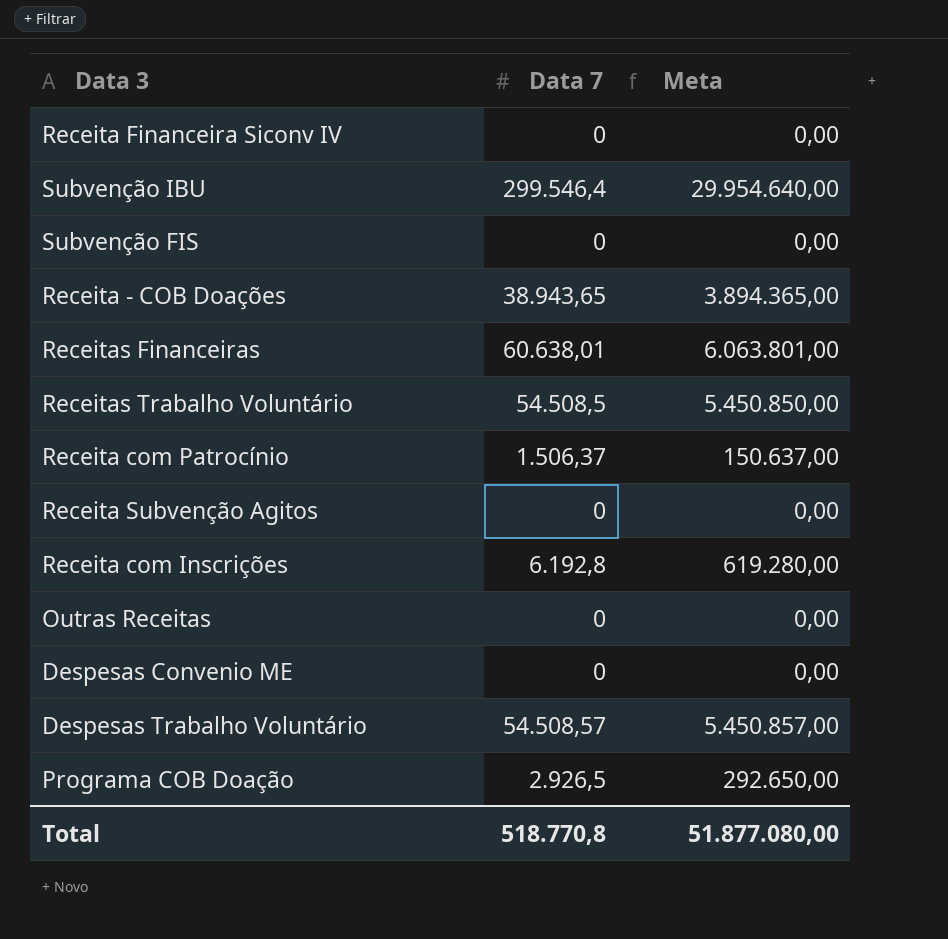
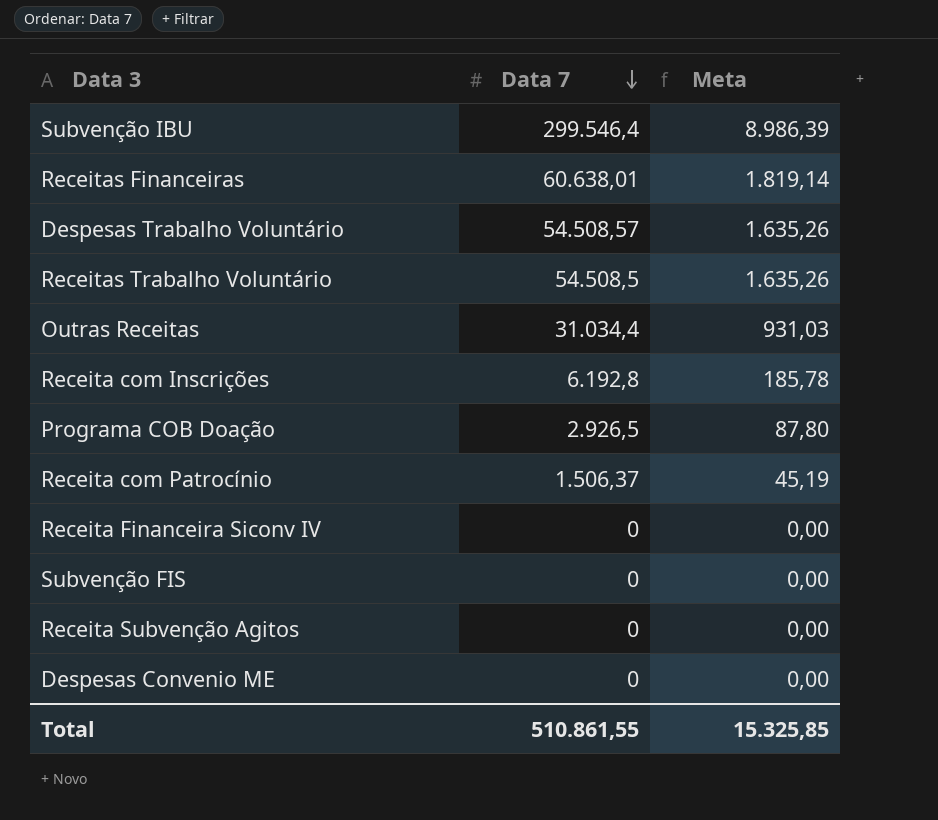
row order: none -> Data 7 descending
column Meta | formula: [Data 7] * 100 -> [Data 7] * 0,03
row Receita - COB Doações: 38.943,65 | 3.894.365,00 -> none
Outras Receitas | Data 7: 0 -> 31.034,4
Total | Data 7: 518.770,8 -> 510.861,55
Total | Meta: 51.877.080,00 -> 15.325,85

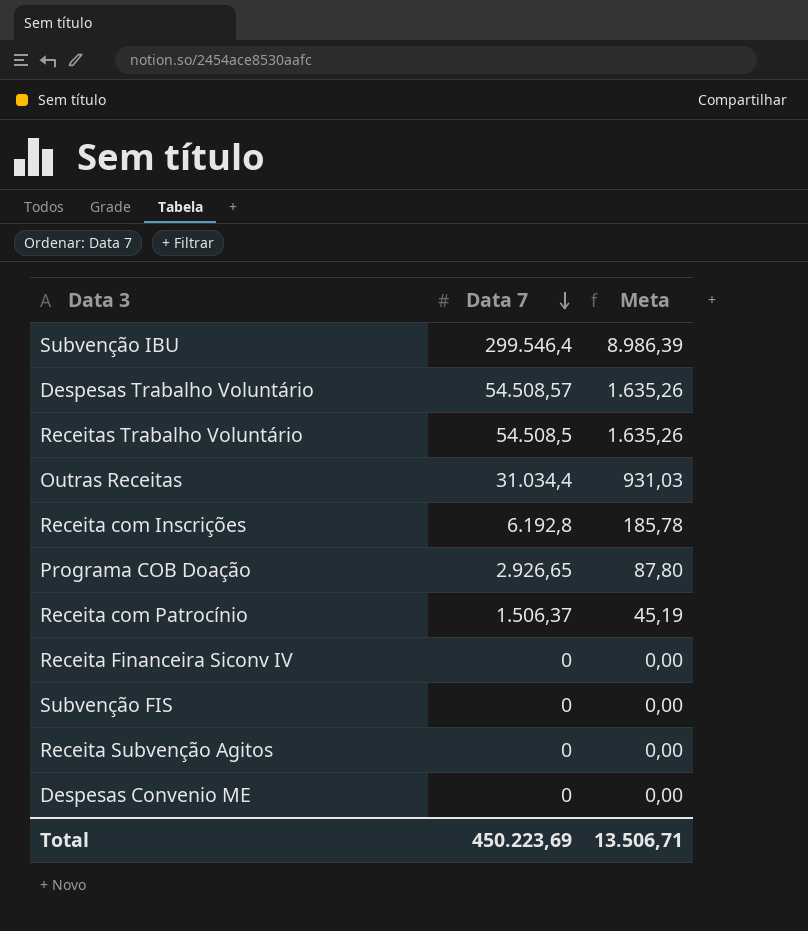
row Receitas Financeiras: 60.638,01 | 1.819,14 -> none
Programa COB Doação | Data 7: 2.926,5 -> 2.926,65
Total | Data 7: 510.861,55 -> 450.223,69
Total | Meta: 15.325,85 -> 13.506,71

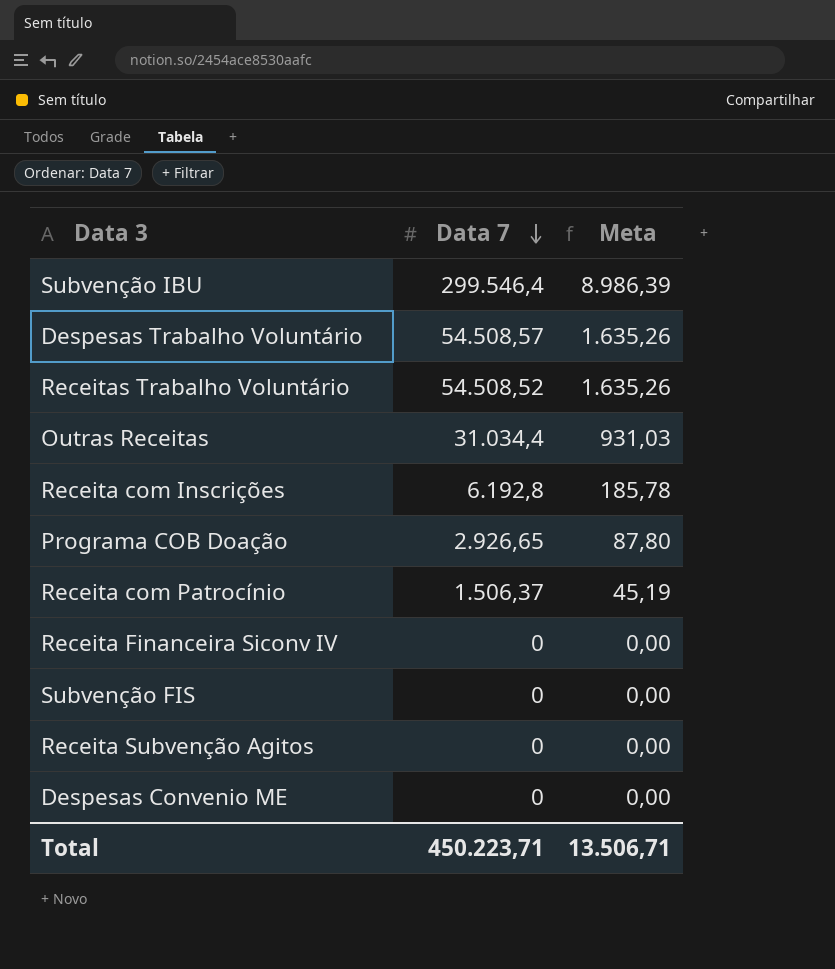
Receitas Trabalho Voluntário | Data 7: 54.508,5 -> 54.508,52
Total | Data 7: 450.223,69 -> 450.223,71

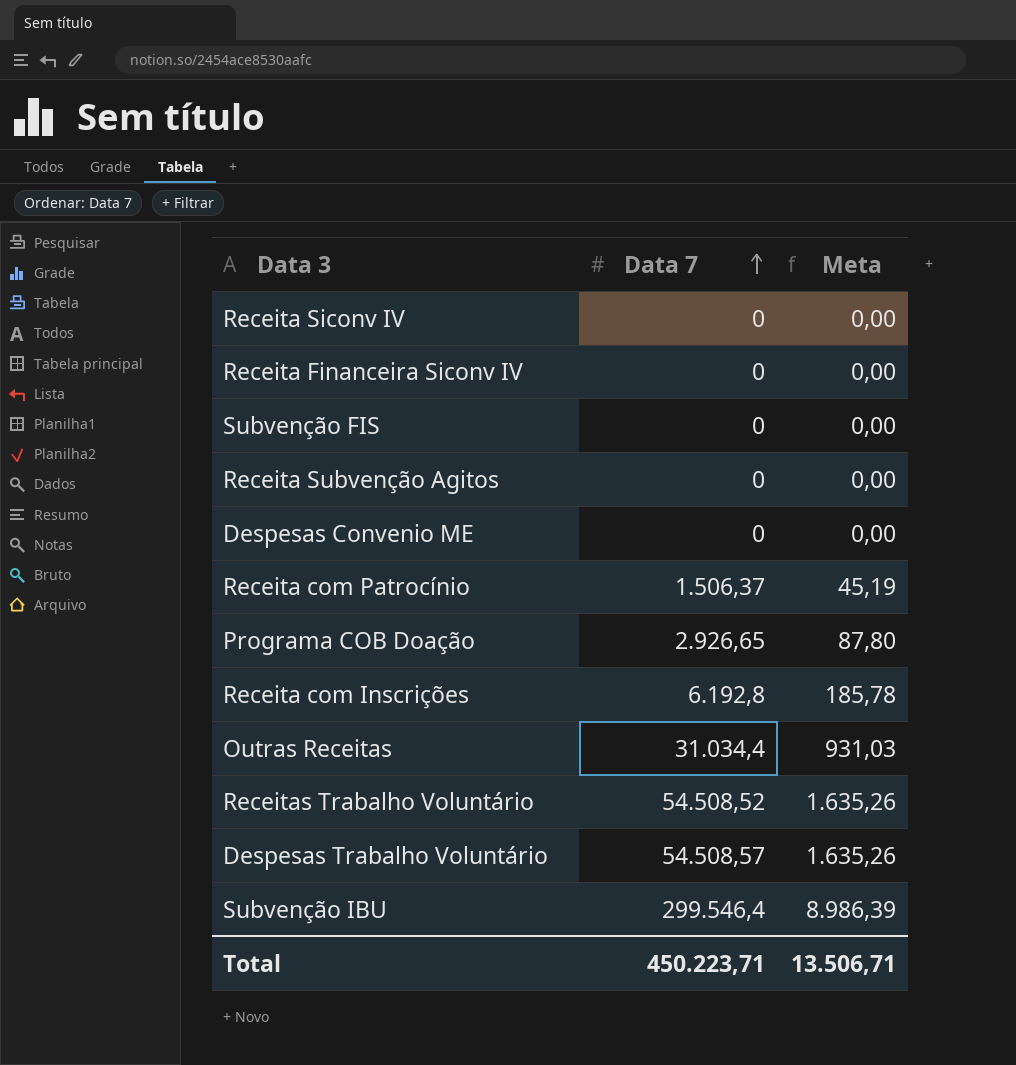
row order: Data 7 descending -> Data 7 ascending
row Receita Siconv IV: none -> 0 | 0,00

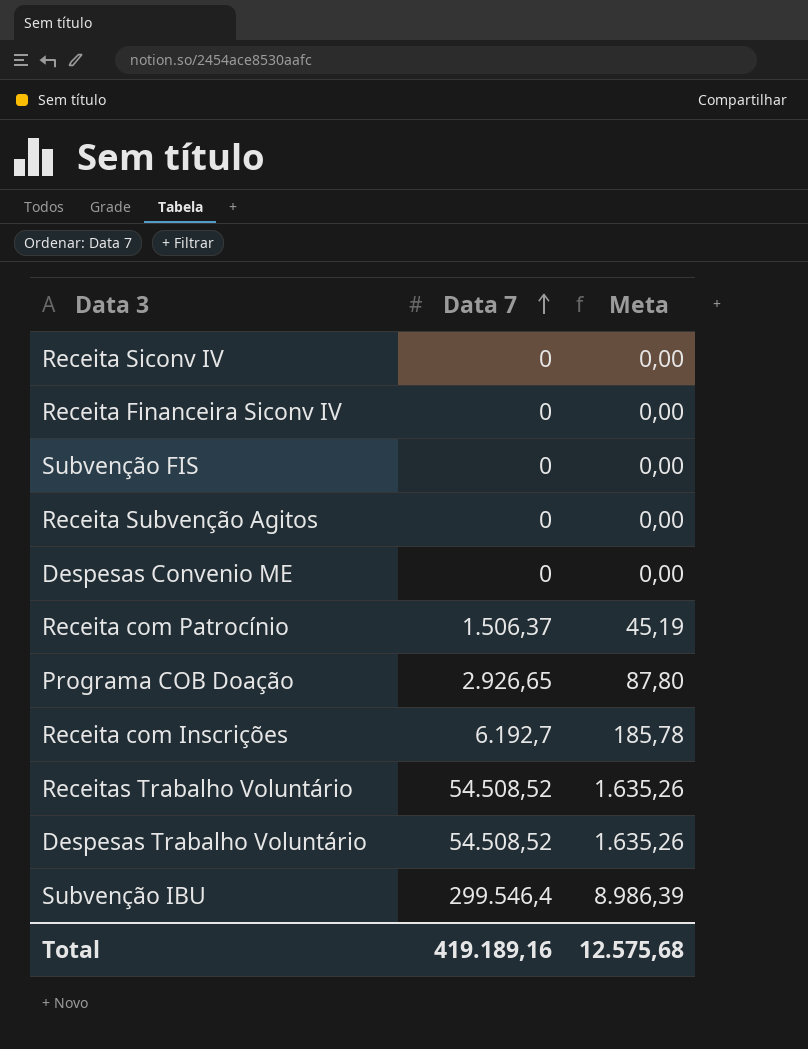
row Outras Receitas: 31.034,4 | 931,03 -> none
Receita com Inscrições | Data 7: 6.192,8 -> 6.192,7
Despesas Trabalho Voluntário | Data 7: 54.508,57 -> 54.508,52
Total | Data 7: 450.223,71 -> 419.189,16
Total | Meta: 13.506,71 -> 12.575,68

